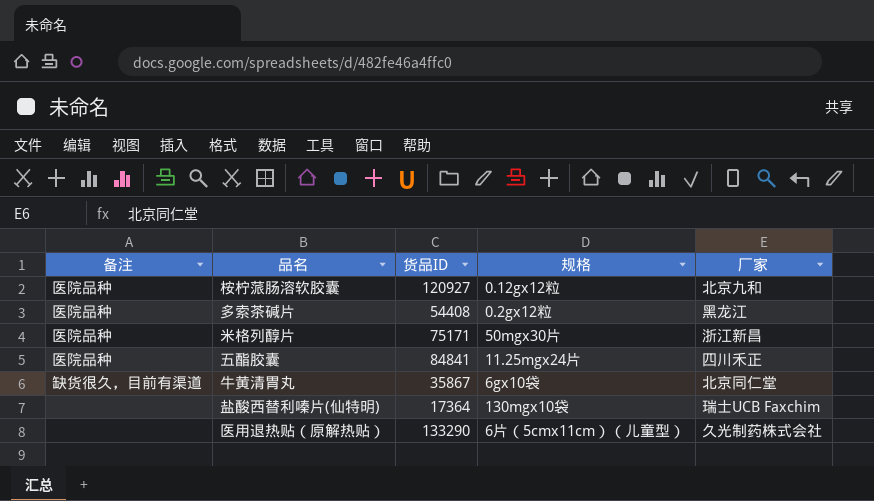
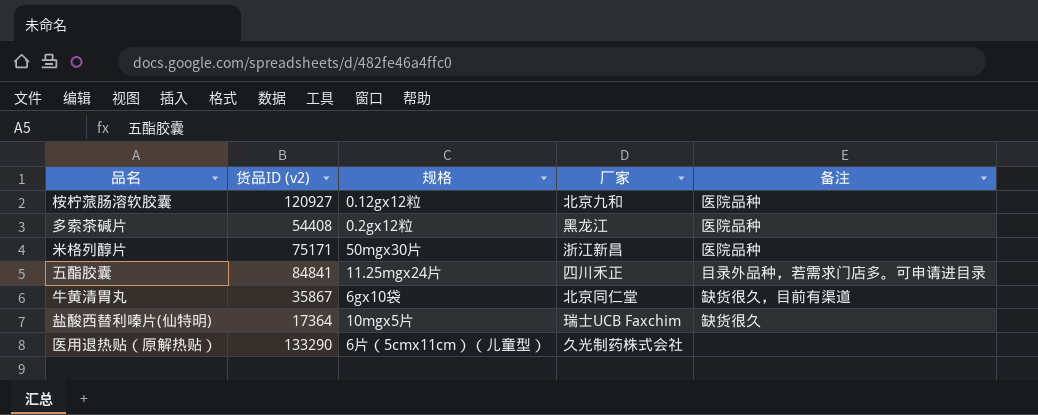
column name: 货品ID -> 货品ID (v2)
column 备注 | position: 1 -> 5
五酯胶囊 | 备注: 医院品种 -> 目录外品种，若需求门店多。可申请进目录
盐酸西替利嗪片(仙特明) | 规格: 130mgx10袋 -> 10mgx5片
盐酸西替利嗪片(仙特明) | 备注: none -> 缺货很久

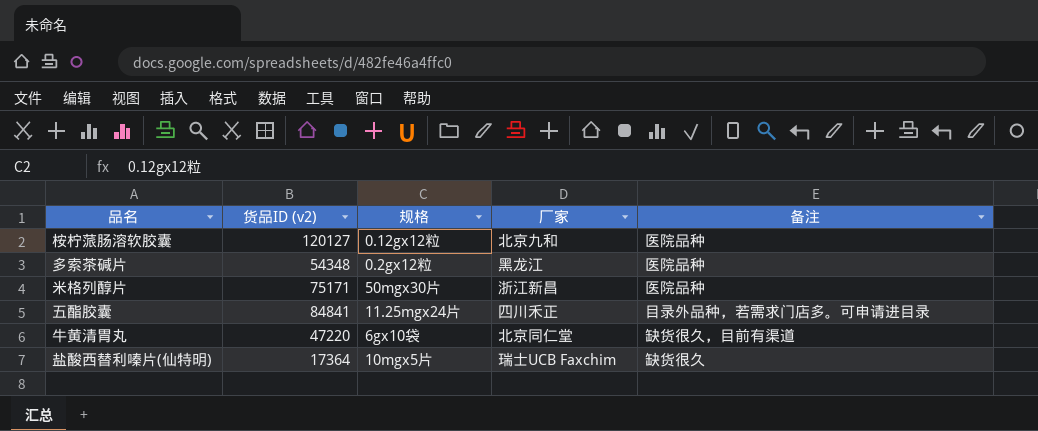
row 医用退热贴（原解热贴）: 133290 | 6片（5cmx11cm）（儿童型） | 久光制药株式会社 | none -> none
桉柠蒎肠溶软胶囊 | 货品ID (v2): 120927 -> 120127
多索茶碱片 | 货品ID (v2): 54408 -> 54348
牛黄清胃丸 | 货品ID (v2): 35867 -> 47220

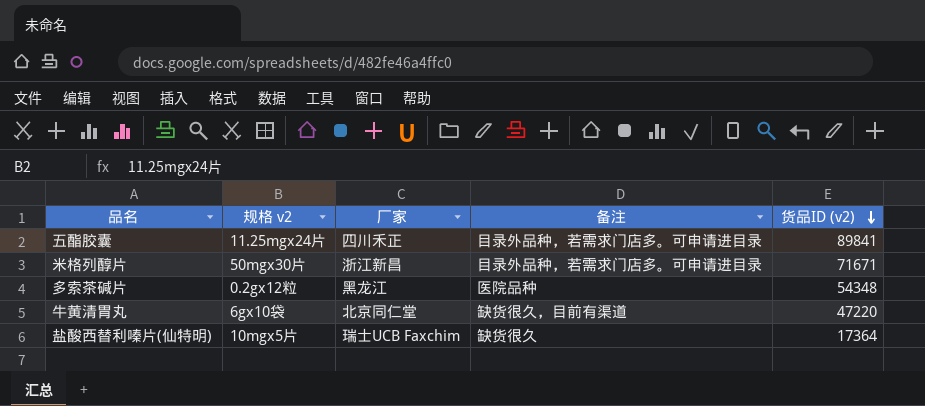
row order: none -> 货品ID (v2) descending
column name: 规格 -> 规格 v2
column 货品ID (v2) | position: 2 -> 5
row 桉柠蒎肠溶软胶囊: 120127 | 0.12gx12粒 | 北京九和 | 医院品种 -> none
五酯胶囊 | 货品ID (v2): 84841 -> 89841
米格列醇片 | 备注: 医院品种 -> 目录外品种，若需求门店多。可申请进目录
米格列醇片 | 货品ID (v2): 75171 -> 71671

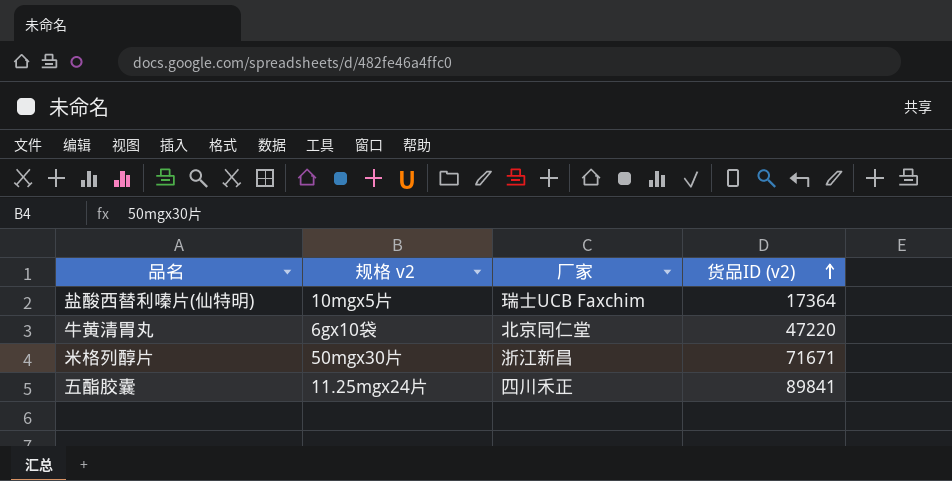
row order: 货品ID (v2) descending -> 货品ID (v2) ascending
column 备注 | position: 4 -> none
row 多索茶碱片: 0.2gx12粒 | 黑龙江 | 医院品种 | 54348 -> none

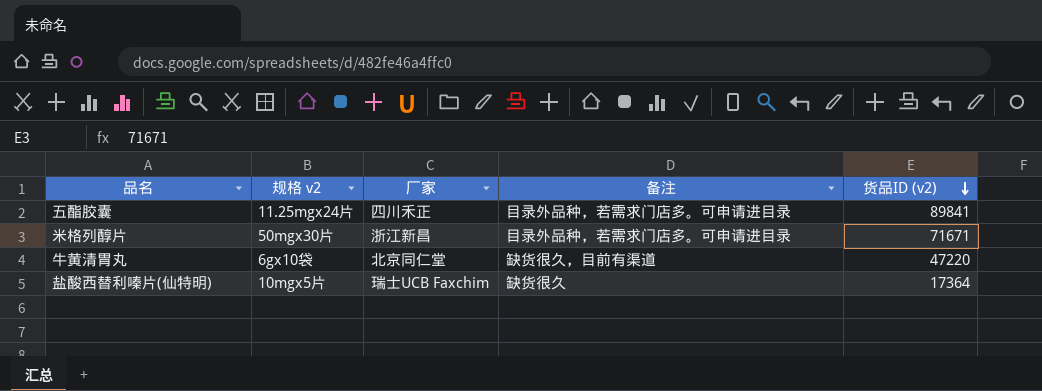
row order: 货品ID (v2) ascending -> 货品ID (v2) descending
column 备注 | position: none -> 4

